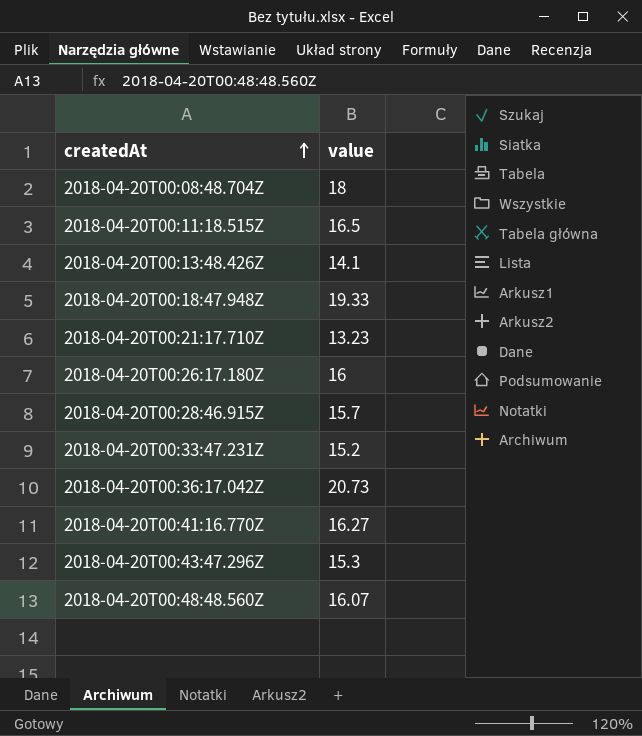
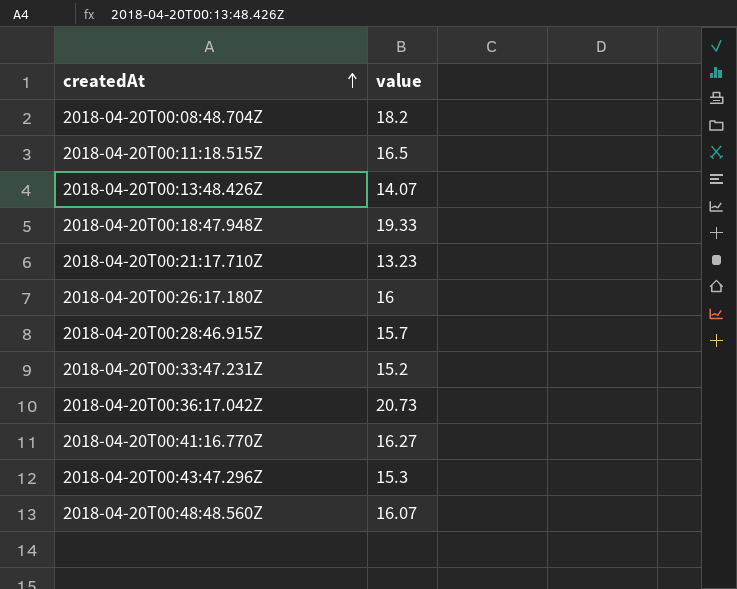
2018-04-20T00:08:48.704Z | value: 18 -> 18.2
2018-04-20T00:13:48.426Z | value: 14.1 -> 14.07

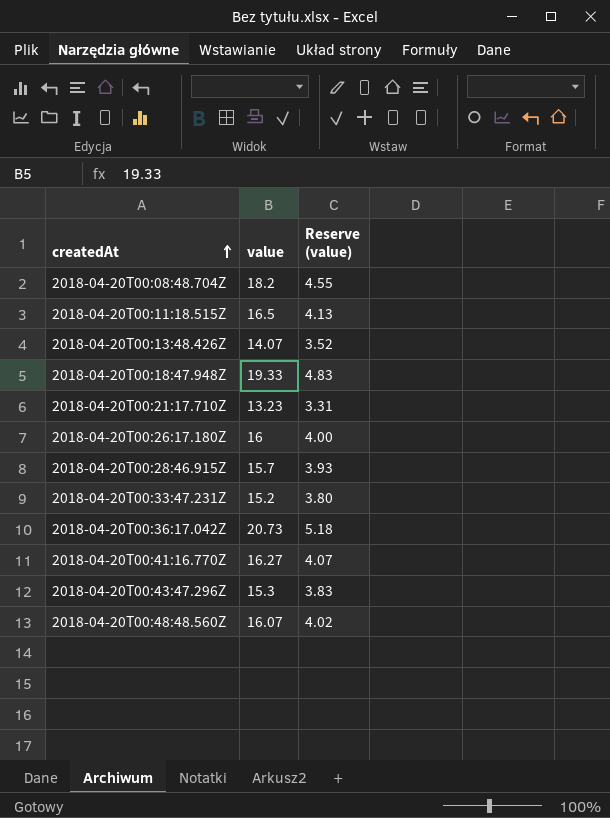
column Reserve (value) | formula: none -> [value] * 0.25

